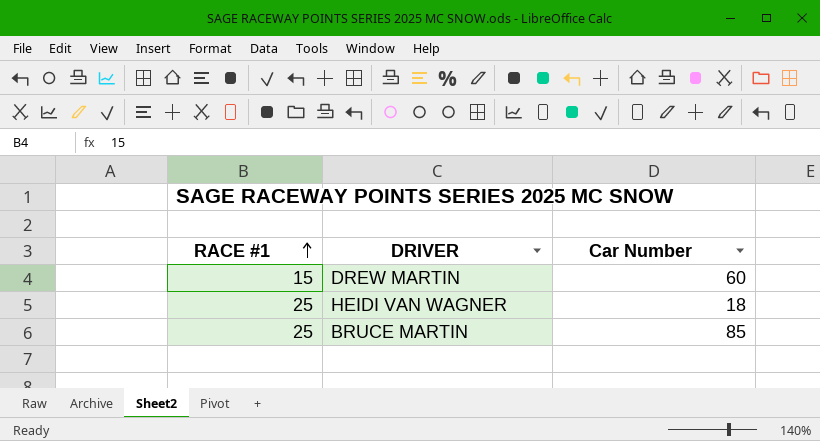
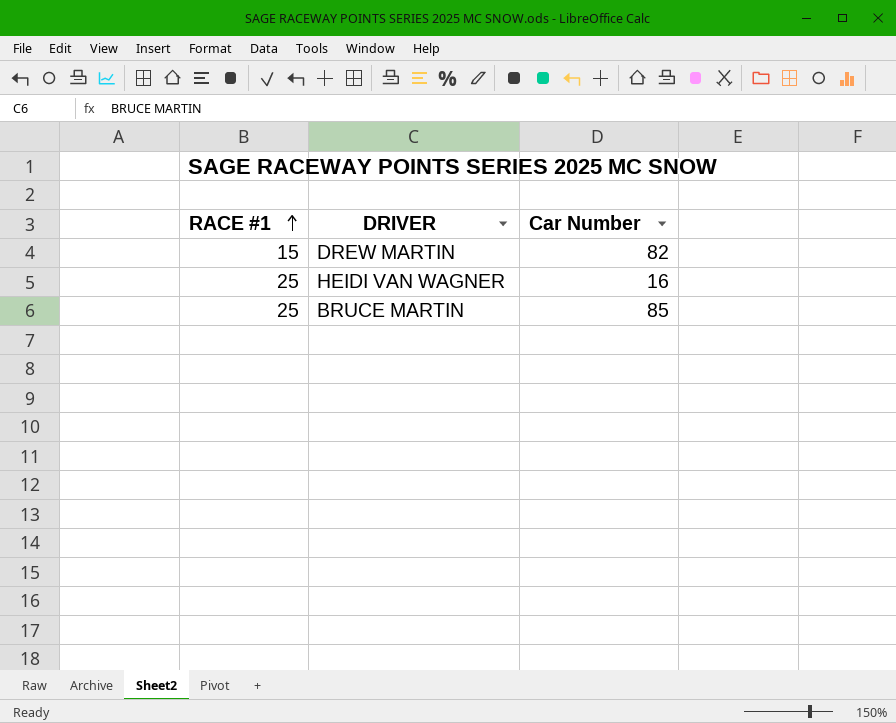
DREW MARTIN | Car Number: 60 -> 82
HEIDI VAN WAGNER | Car Number: 18 -> 16

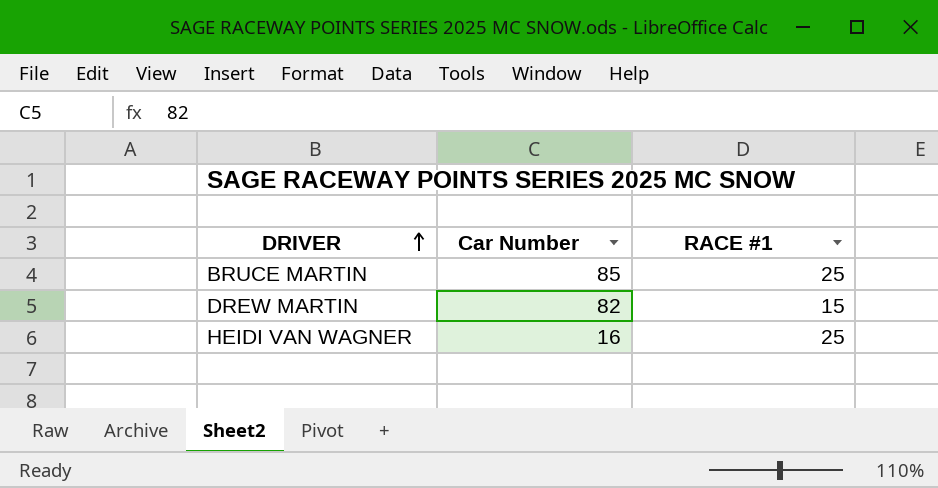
row order: RACE #1 ascending -> DRIVER ascending
column RACE #1 | position: 1 -> 3

